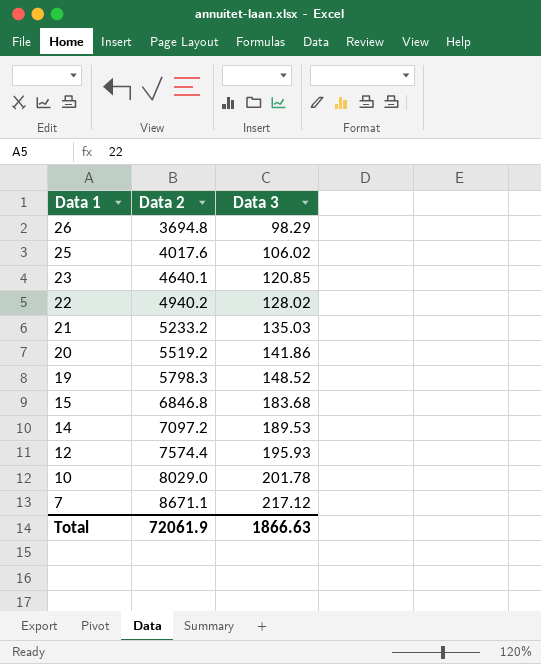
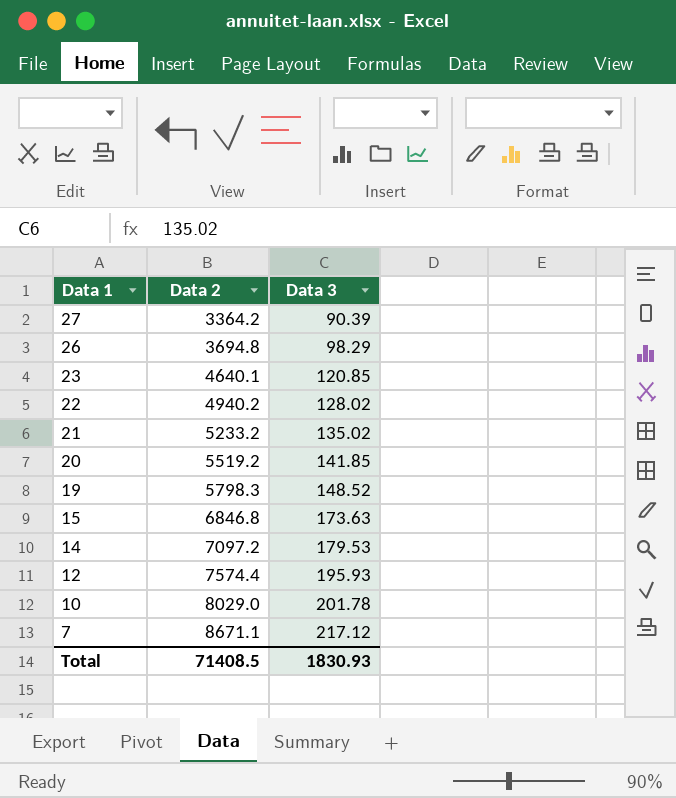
row 25: 4017.6 | 106.02 -> none
row 27: none -> 3364.2 | 90.39
21 | Data 3: 135.03 -> 135.02
20 | Data 3: 141.86 -> 141.85
15 | Data 3: 183.68 -> 173.63
14 | Data 3: 189.53 -> 179.53
Total | Data 2: 72061.9 -> 71408.5
Total | Data 3: 1866.63 -> 1830.93

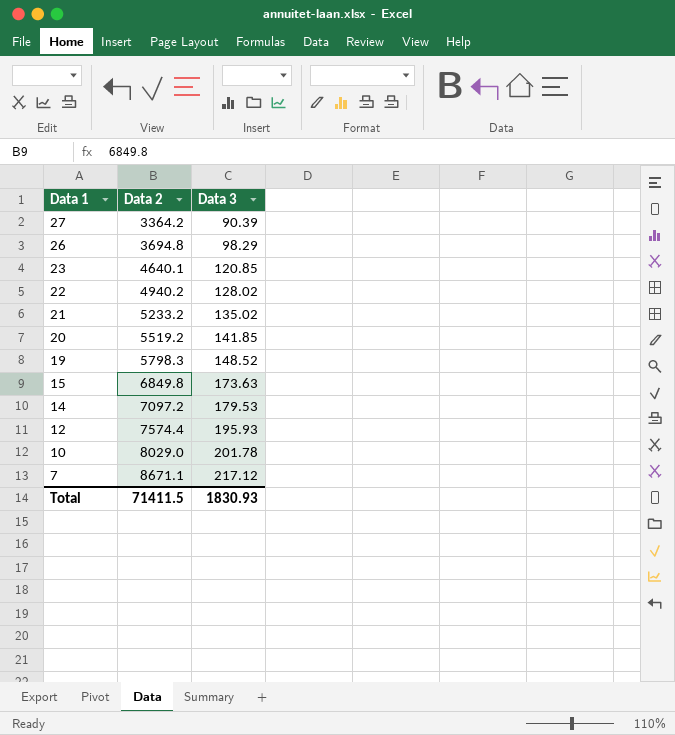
15 | Data 2: 6846.8 -> 6849.8
Total | Data 2: 71408.5 -> 71411.5

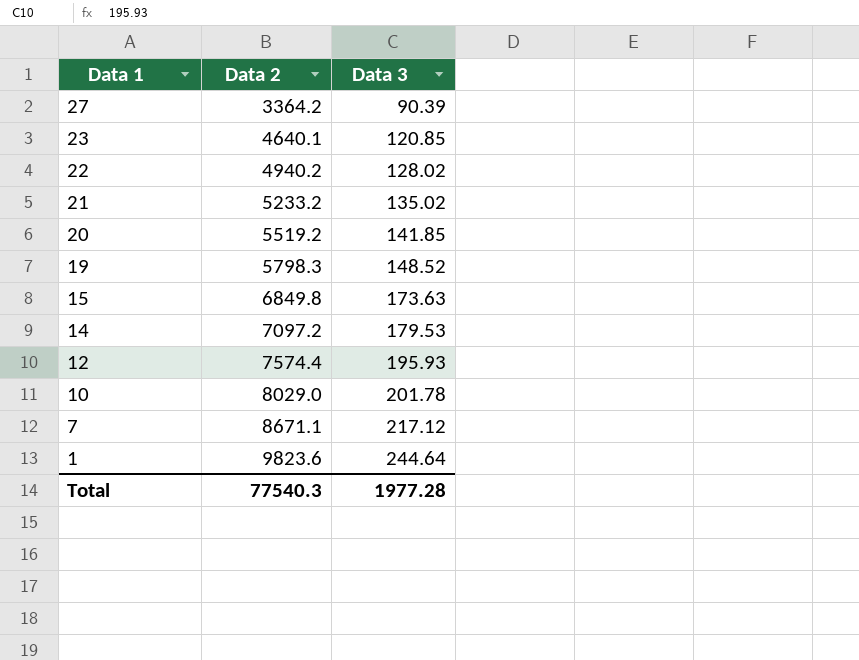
row 26: 3694.8 | 98.29 -> none
row 1: none -> 9823.6 | 244.64
Total | Data 2: 71411.5 -> 77540.3
Total | Data 3: 1830.93 -> 1977.28

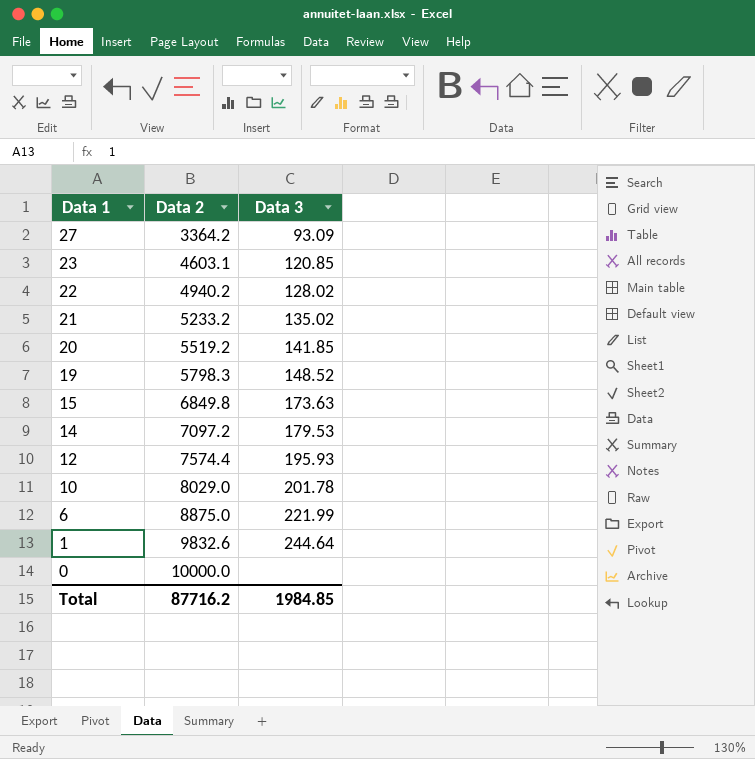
row 7: 8671.1 | 217.12 -> none
27 | Data 3: 90.39 -> 93.09
23 | Data 2: 4640.1 -> 4603.1
row 6: none -> 8875.0 | 221.99
1 | Data 2: 9823.6 -> 9832.6
row 0: none -> 10000.0 | none
Total | Data 2: 77540.3 -> 87716.2
Total | Data 3: 1977.28 -> 1984.85

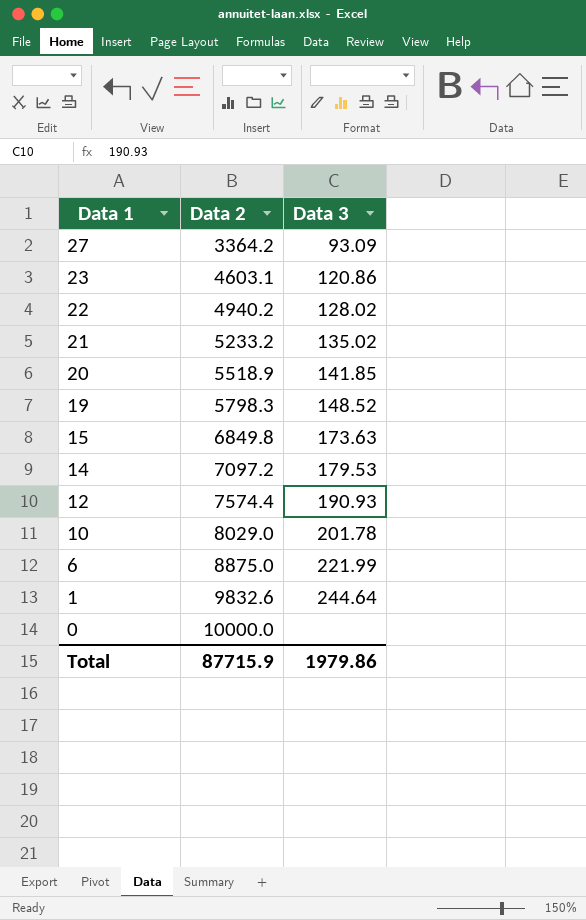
23 | Data 3: 120.85 -> 120.86
20 | Data 2: 5519.2 -> 5518.9
12 | Data 3: 195.93 -> 190.93
Total | Data 2: 87716.2 -> 87715.9
Total | Data 3: 1984.85 -> 1979.86

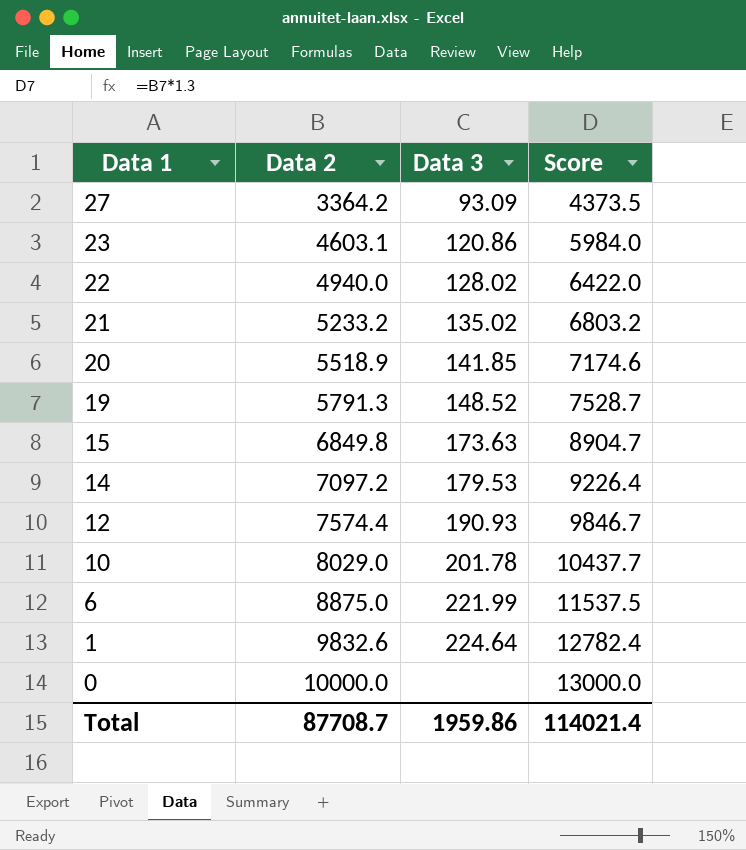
column Score | formula: none -> [Data 2] * 1.3
22 | Data 2: 4940.2 -> 4940.0
19 | Data 2: 5798.3 -> 5791.3
1 | Data 3: 244.64 -> 224.64
Total | Data 2: 87715.9 -> 87708.7
Total | Data 3: 1979.86 -> 1959.86

